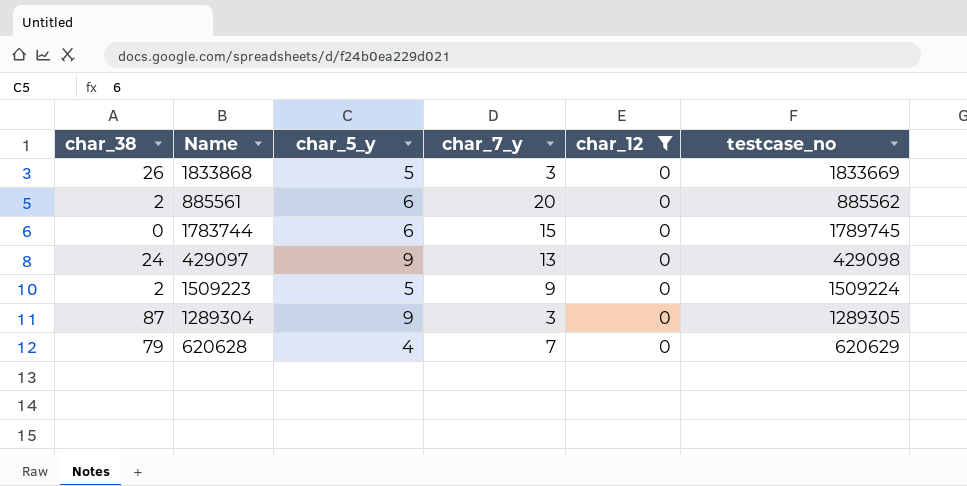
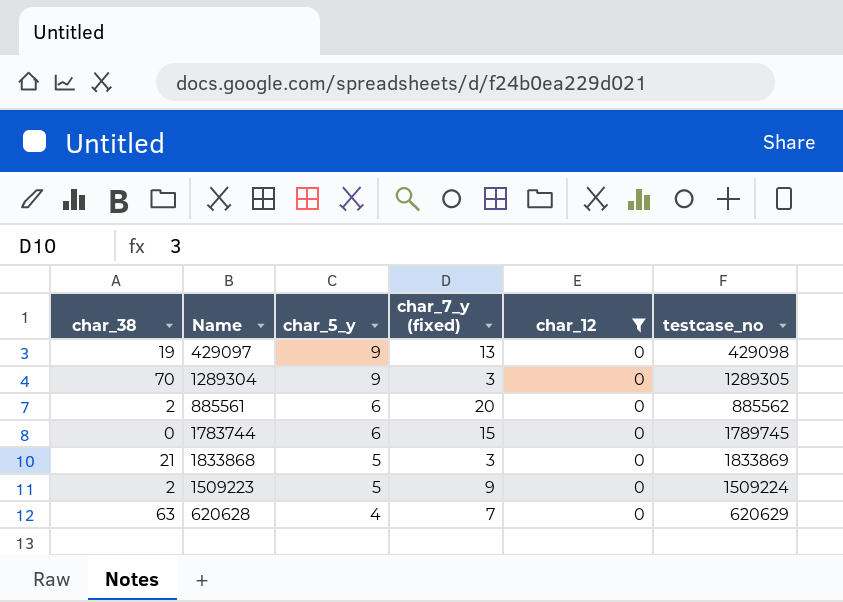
row order: none -> char_5_y descending
column name: char_7_y -> char_7_y (fixed)
429097 | char_38: 24 -> 19
1289304 | char_38: 87 -> 70
1833868 | char_38: 26 -> 21
1833868 | testcase_no: 1833669 -> 1833869
620628 | char_38: 79 -> 63

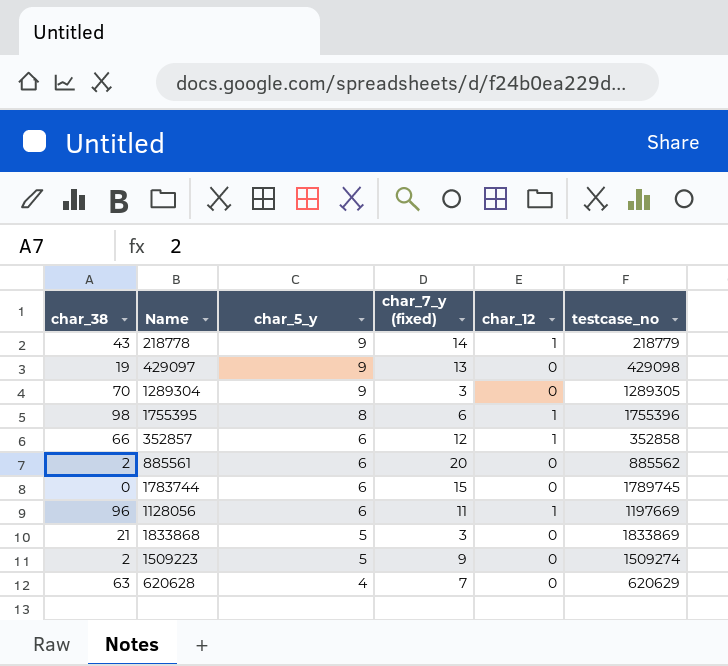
filter: char_12 = 0 -> none
1509223 | testcase_no: 1509224 -> 1509274

